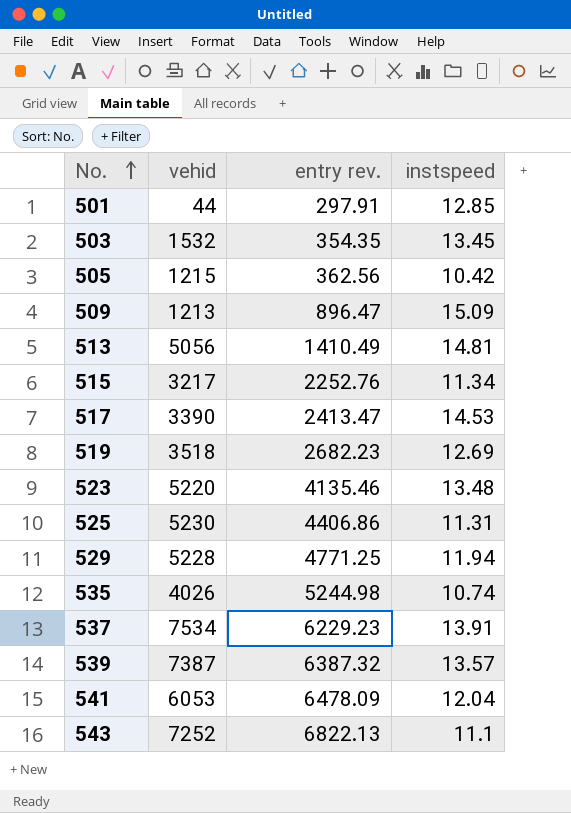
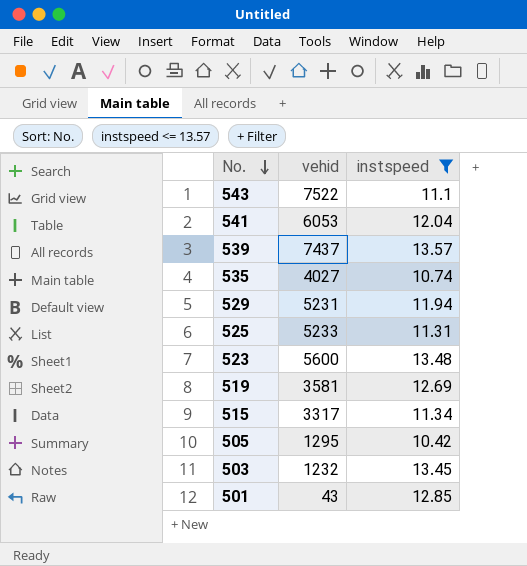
filter: none -> instspeed <= 13.57
row order: No. ascending -> No. descending
column entry rev. | position: 3 -> none
543 | vehid: 7252 -> 7522
539 | vehid: 7387 -> 7437
535 | vehid: 4026 -> 4027
529 | vehid: 5228 -> 5231
525 | vehid: 5230 -> 5233
523 | vehid: 5220 -> 5600
519 | vehid: 3518 -> 3581
515 | vehid: 3217 -> 3317
505 | vehid: 1215 -> 1295
503 | vehid: 1532 -> 1232
501 | vehid: 44 -> 43

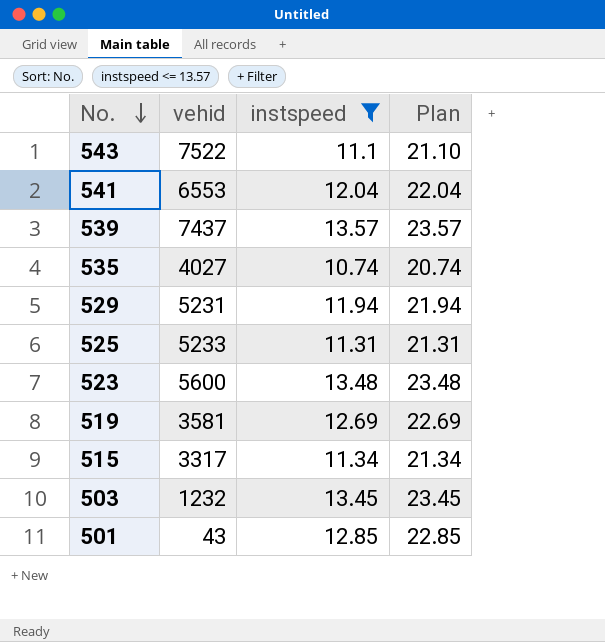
column Plan | formula: none -> [instspeed] + 10
row 505: 1295 | 10.42 -> none
541 | vehid: 6053 -> 6553

